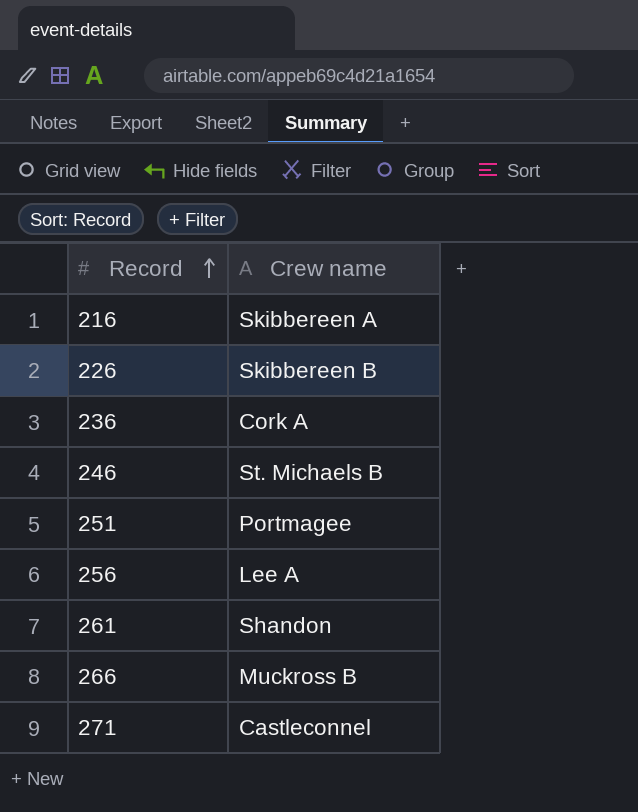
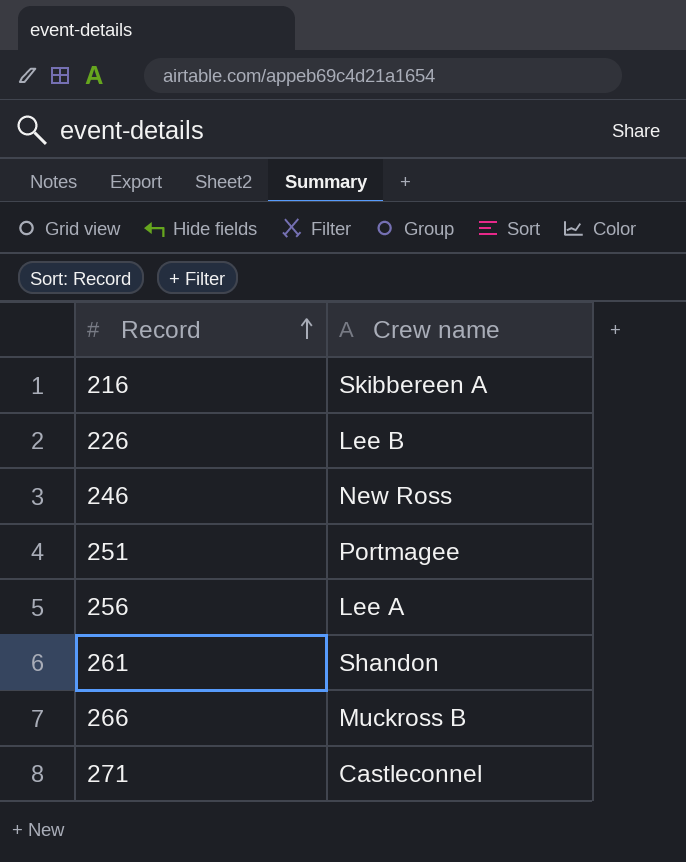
row 236: Cork A -> none
226 | Crew name: Skibbereen B -> Lee B
246 | Crew name: St. Michaels B -> New Ross

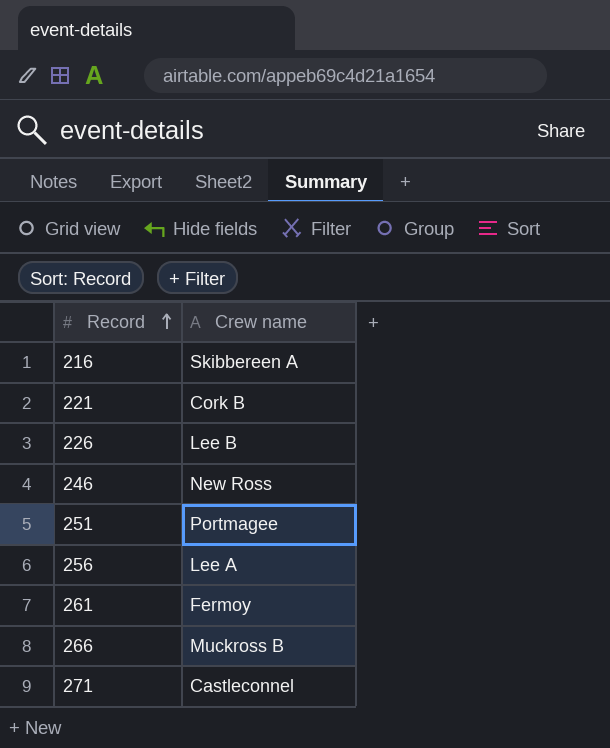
row 221: none -> Cork B
261 | Crew name: Shandon -> Fermoy

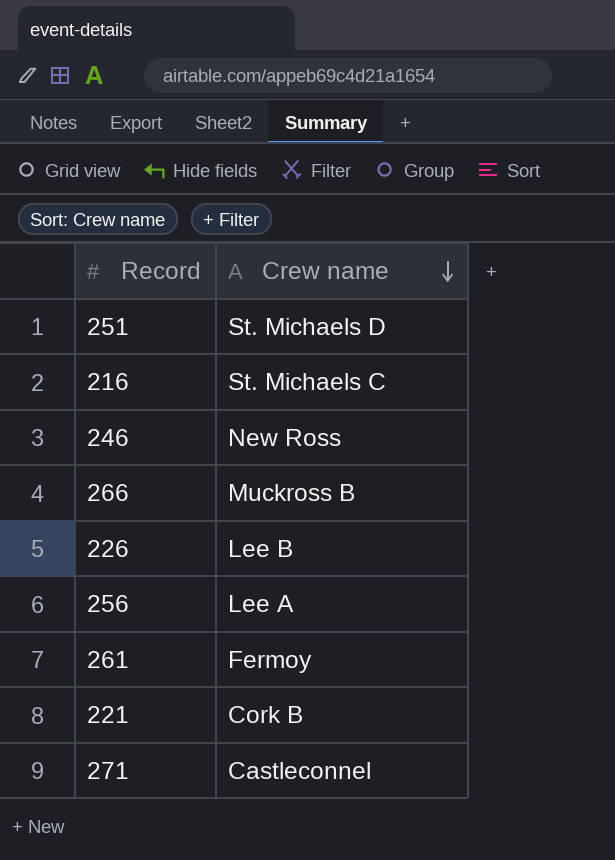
row order: Record ascending -> Crew name descending
251 | Crew name: Portmagee -> St. Michaels D
216 | Crew name: Skibbereen A -> St. Michaels C

